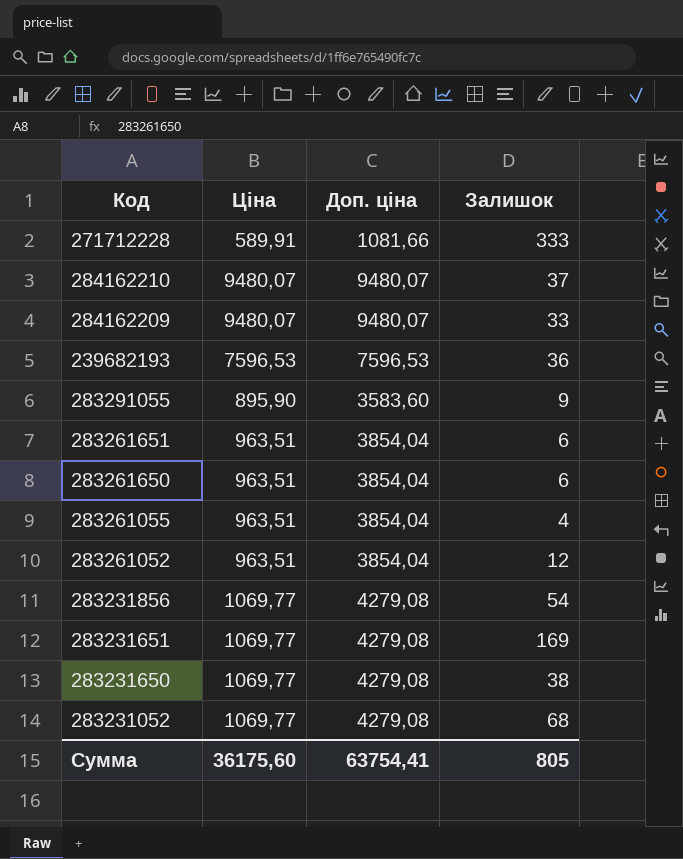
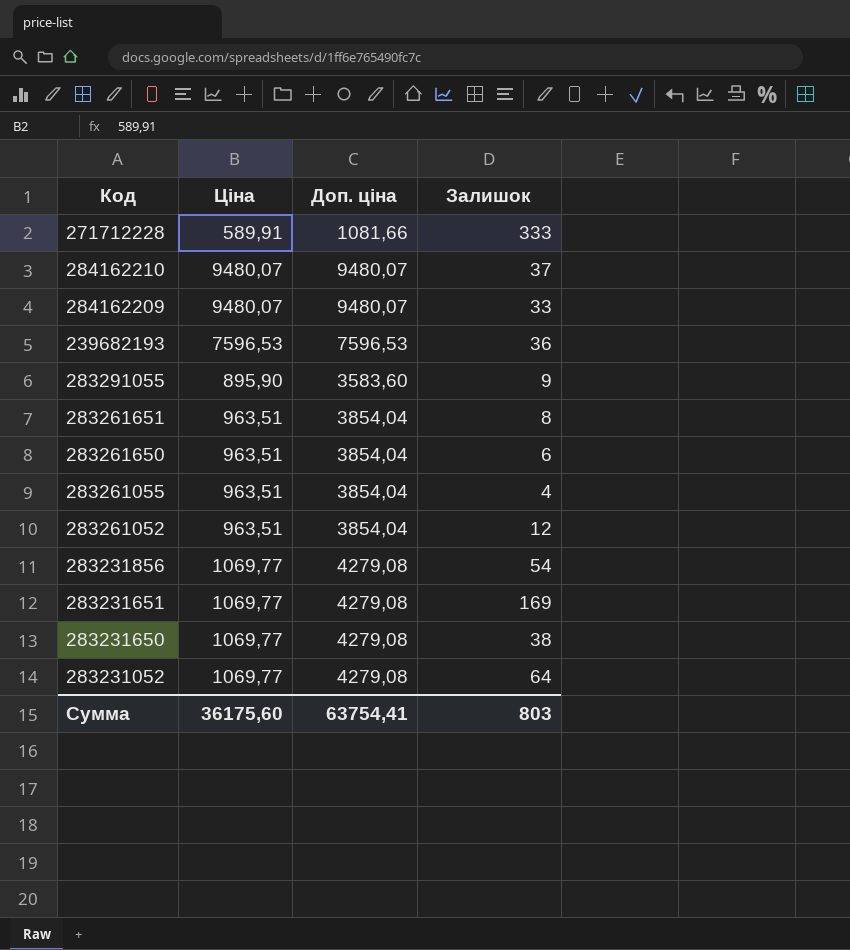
283261651 | Залишок: 6 -> 8
283231052 | Залишок: 68 -> 64
Сумма | Залишок: 805 -> 803

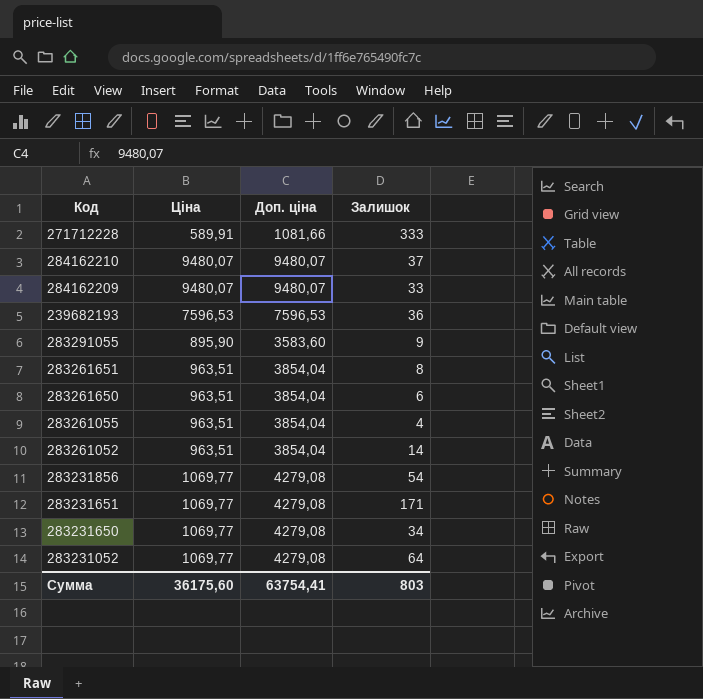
283261052 | Залишок: 12 -> 14
283231651 | Залишок: 169 -> 171
283231650 | Залишок: 38 -> 34

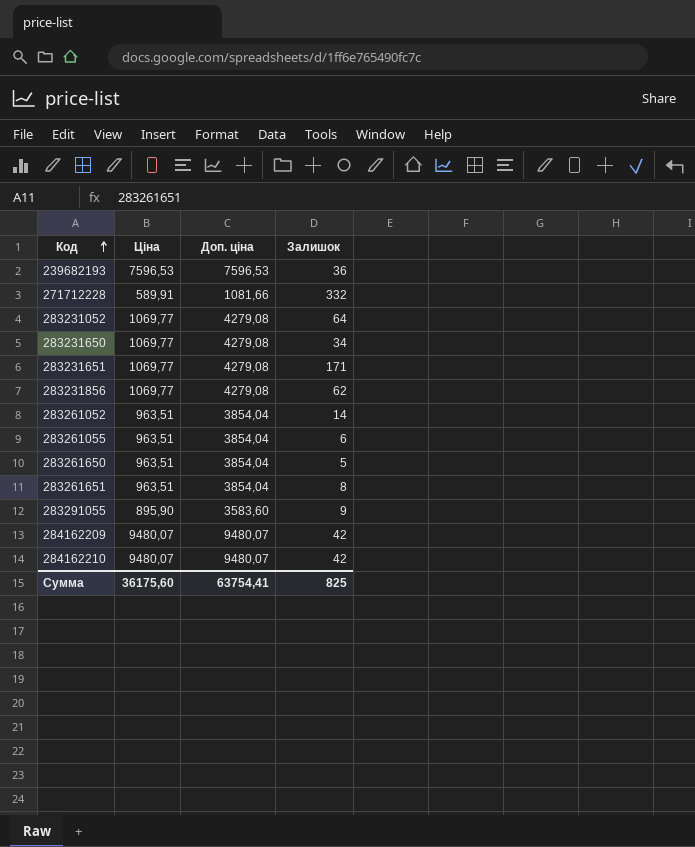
row order: none -> Код ascending
271712228 | Залишок: 333 -> 332
283231856 | Залишок: 54 -> 62
283261055 | Залишок: 4 -> 6
283261650 | Залишок: 6 -> 5
284162209 | Залишок: 33 -> 42
284162210 | Залишок: 37 -> 42
Сумма | Залишок: 803 -> 825

